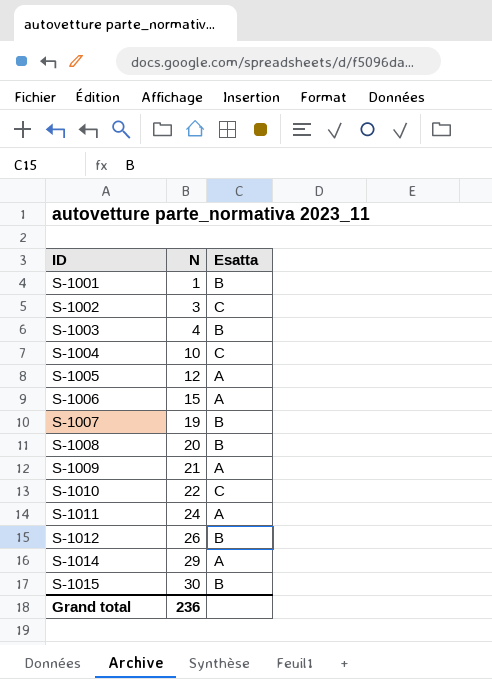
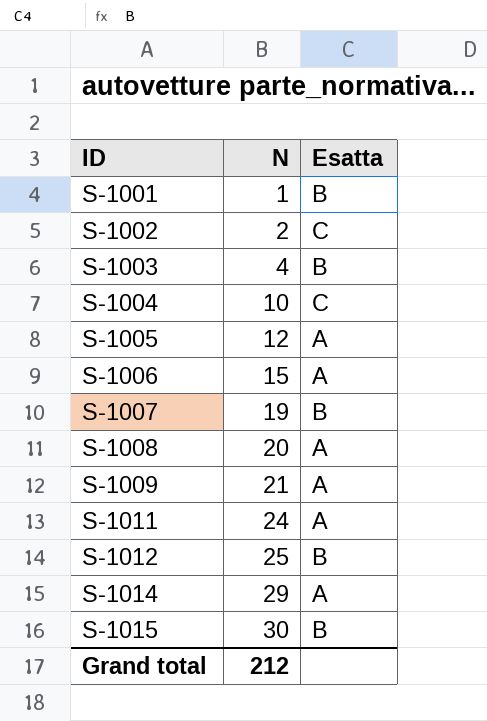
row S-1010: 22 | C -> none
S-1002 | N: 3 -> 2
S-1008 | Esatta: B -> A
S-1012 | N: 26 -> 25
Grand total | N: 236 -> 212

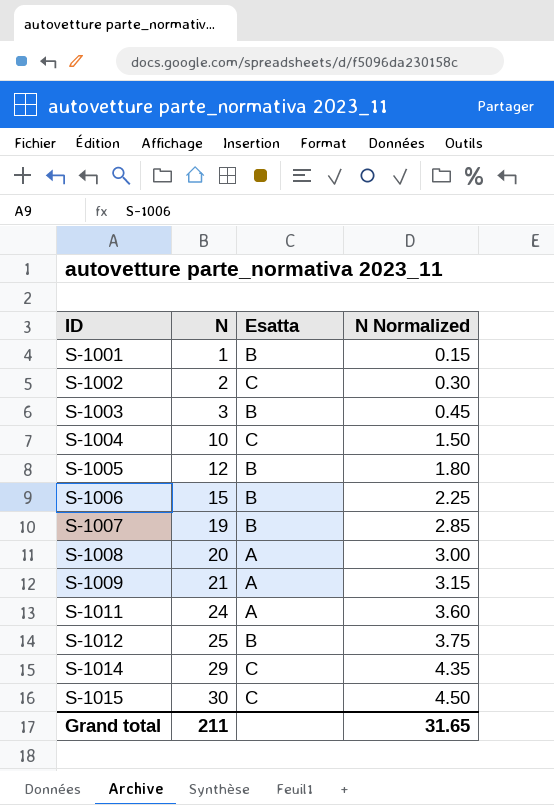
column N Normalized | formula: none -> [N] * 0.15
S-1003 | N: 4 -> 3
S-1005 | Esatta: A -> B
S-1006 | Esatta: A -> B
S-1014 | Esatta: A -> C
S-1015 | Esatta: B -> C
Grand total | N: 212 -> 211

